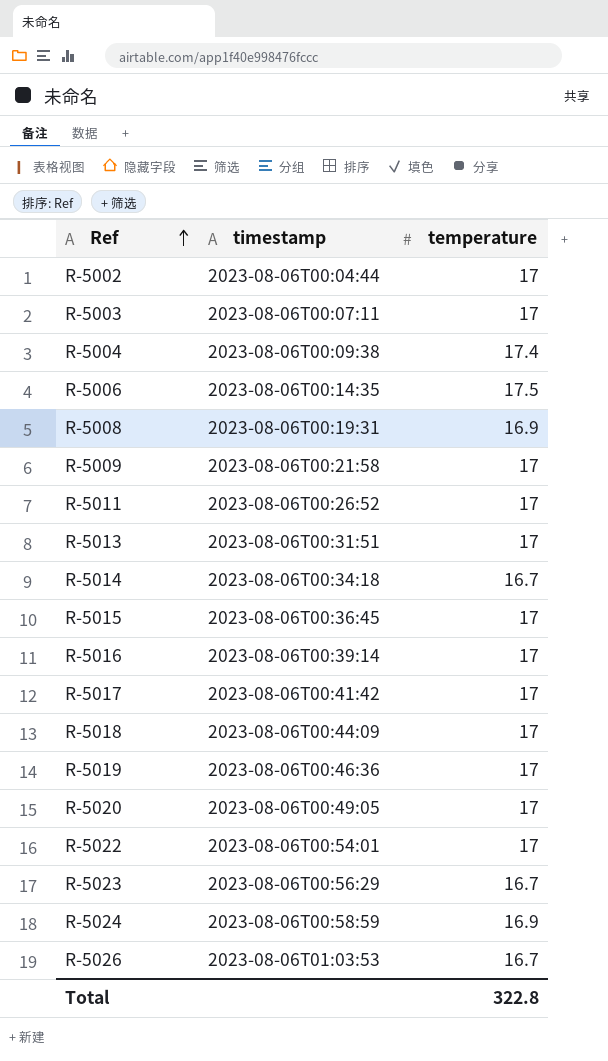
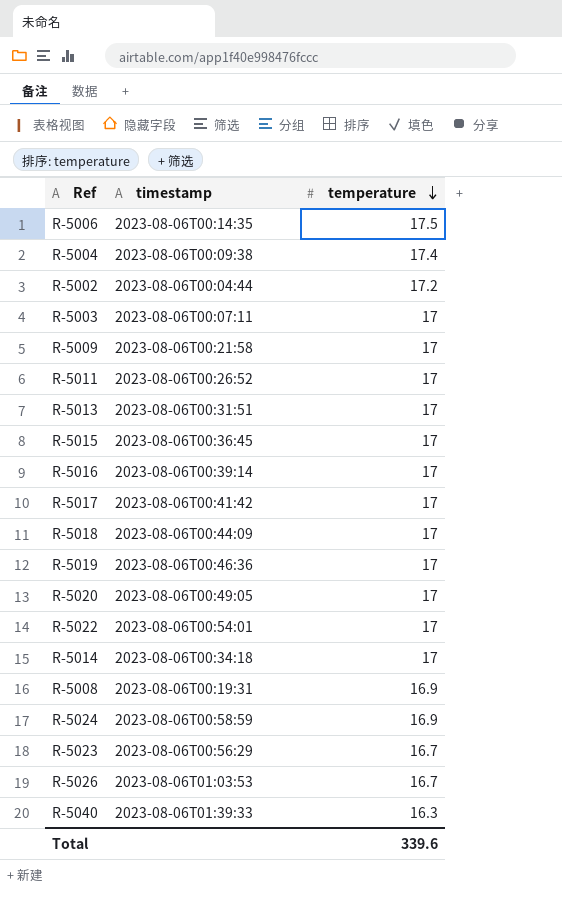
row order: Ref ascending -> temperature descending
R-5002 | temperature: 17 -> 17.2
R-5014 | temperature: 16.7 -> 17
row R-5040: none -> 2023-08-06T01:39:33 | 16.3
Total | temperature: 322.8 -> 339.6

